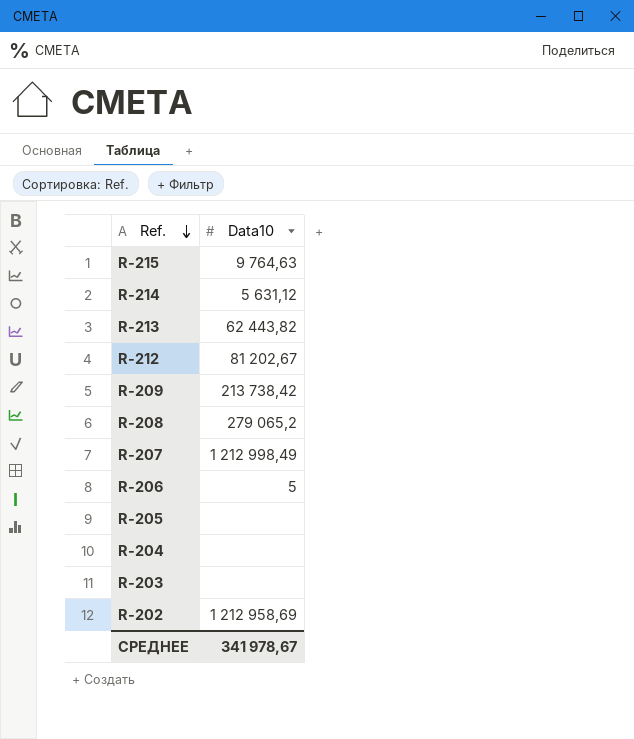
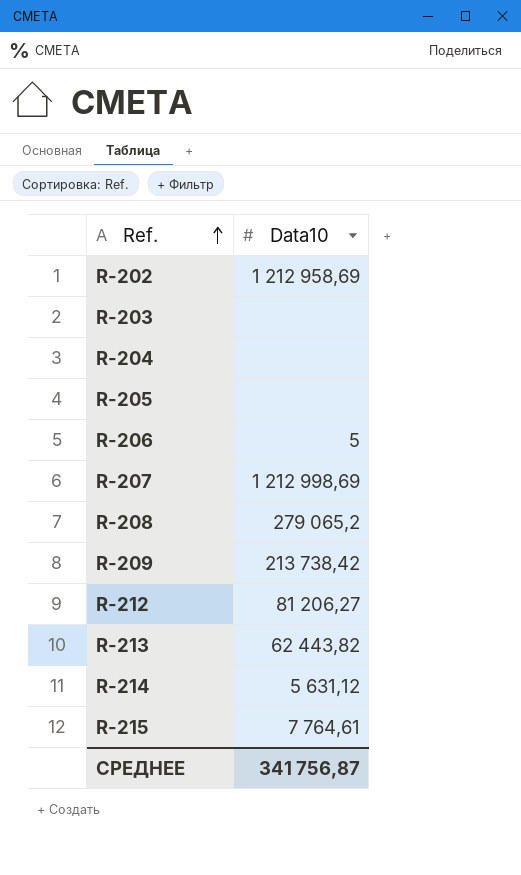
row order: Ref. descending -> Ref. ascending
R-207 | Data10: 1 212 998,49 -> 1 212 998,69
R-212 | Data10: 81 202,67 -> 81 206,27
R-215 | Data10: 9 764,63 -> 7 764,61
СРЕДНЕЕ | Data10: 341 978,67 -> 341 756,87

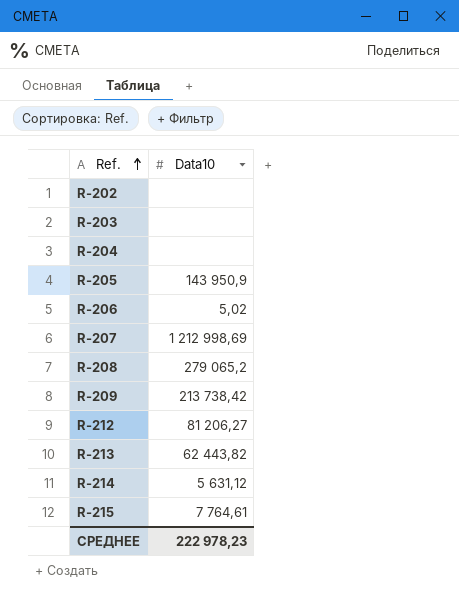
R-202 | Data10: 1 212 958,69 -> none
R-205 | Data10: none -> 143 950,9
R-206 | Data10: 5 -> 5,02
СРЕДНЕЕ | Data10: 341 756,87 -> 222 978,23

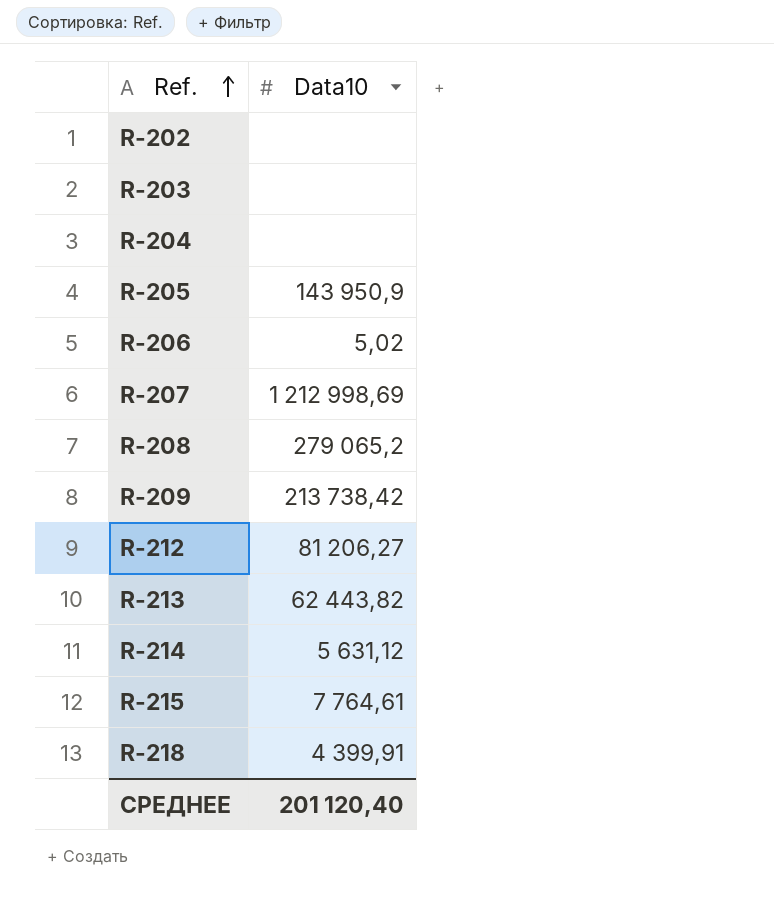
row R-218: none -> 4 399,91
СРЕДНЕЕ | Data10: 222 978,23 -> 201 120,40

